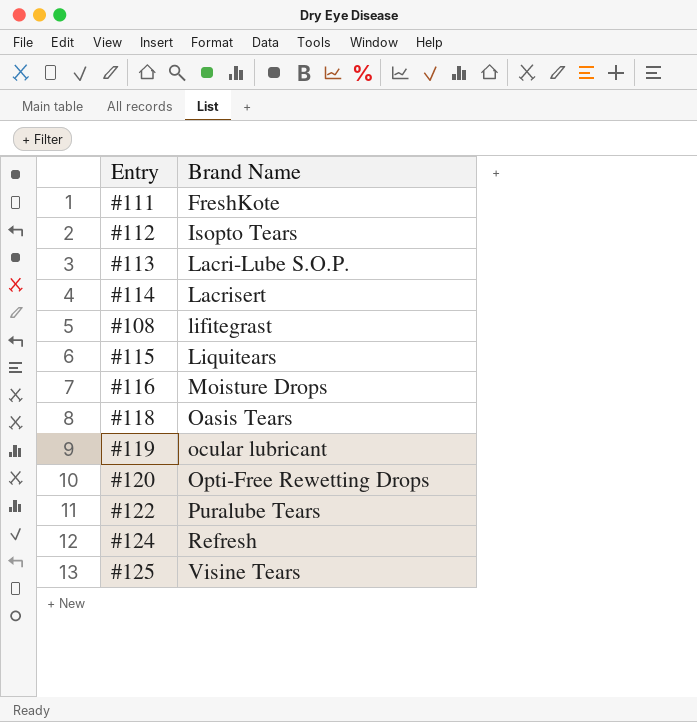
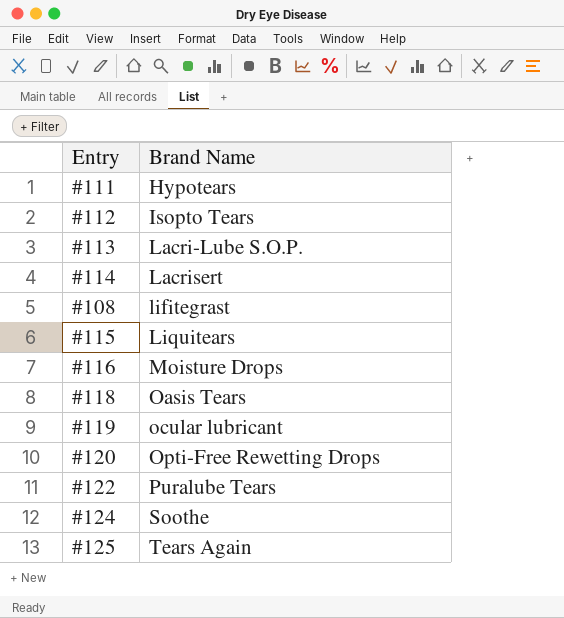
#111 | Brand Name: FreshKote -> Hypotears
#124 | Brand Name: Refresh -> Soothe
#125 | Brand Name: Visine Tears -> Tears Again

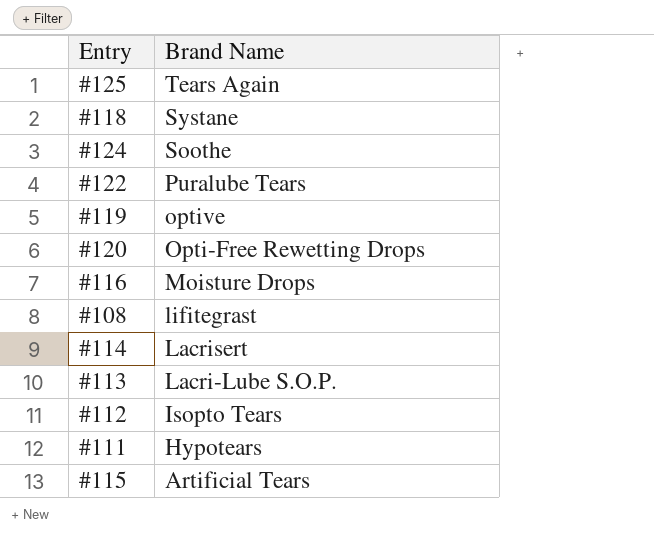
row order: Brand Name ascending -> Brand Name descending
#118 | Brand Name: Oasis Tears -> Systane
#119 | Brand Name: ocular lubricant -> optive
#115 | Brand Name: Liquitears -> Artificial Tears

